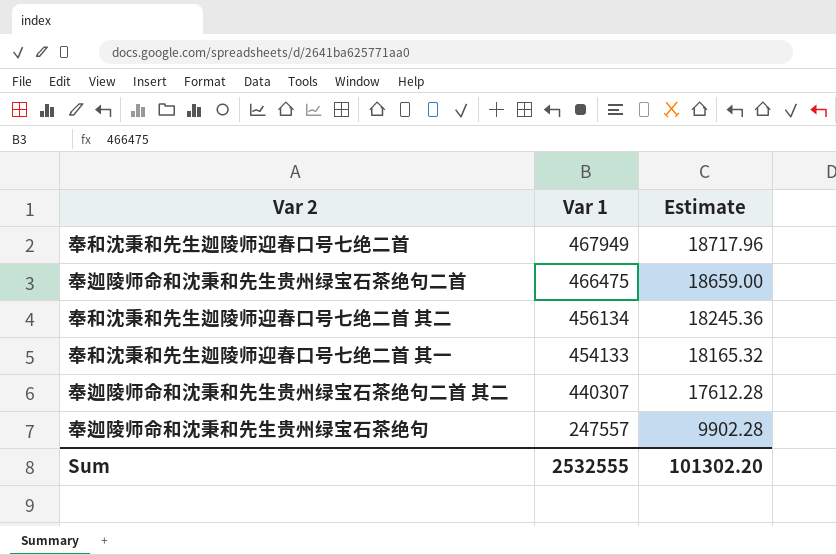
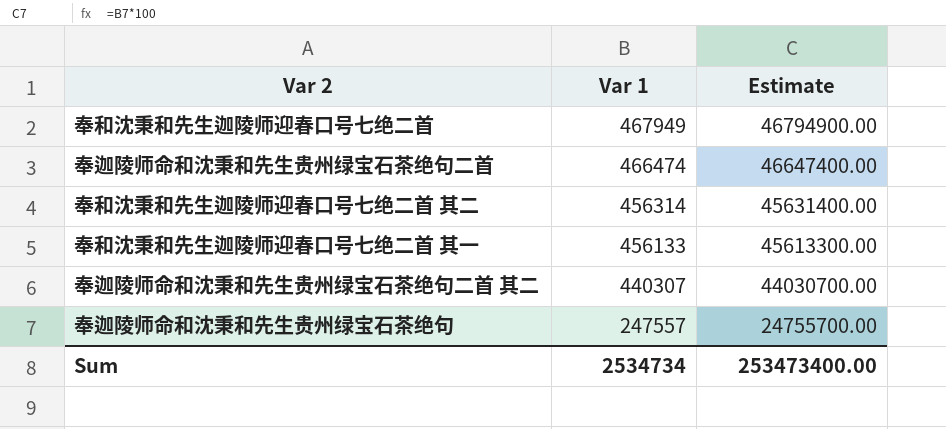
column Estimate | formula: [Var 1] * 0.04 -> [Var 1] * 100
奉迦陵师命和沈秉和先生贵州绿宝石茶绝句二首 | Var 1: 466475 -> 466474
奉和沈秉和先生迦陵师迎春口号七绝二首 其二 | Var 1: 456134 -> 456314
奉和沈秉和先生迦陵师迎春口号七绝二首 其一 | Var 1: 454133 -> 456133
Sum | Var 1: 2532555 -> 2534734
Sum | Estimate: 101302.20 -> 253473400.00

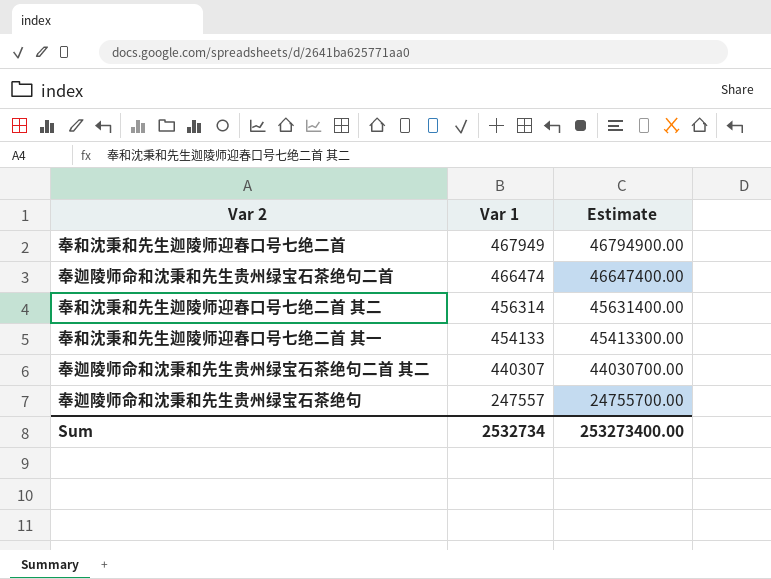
奉和沈秉和先生迦陵师迎春口号七绝二首 其一 | Var 1: 456133 -> 454133
奉和沈秉和先生迦陵师迎春口号七绝二首 其一 | Estimate: 45613300.00 -> 45413300.00
Sum | Var 1: 2534734 -> 2532734
Sum | Estimate: 253473400.00 -> 253273400.00

